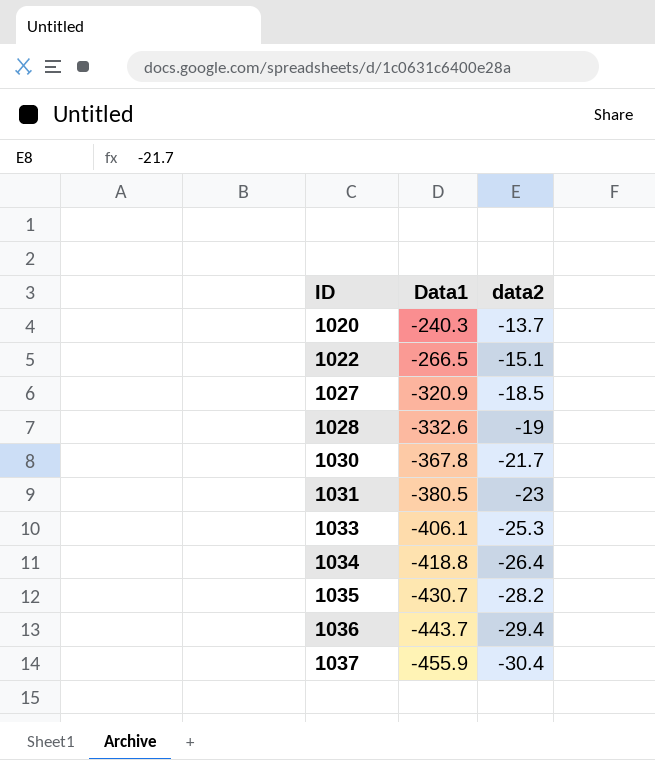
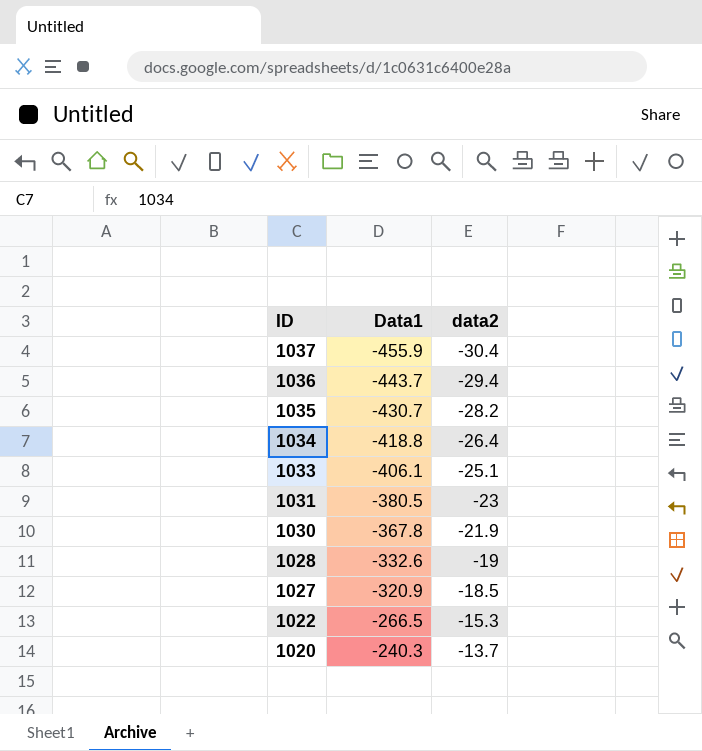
row order: ID ascending -> ID descending
1033 | data2: -25.3 -> -25.1
1030 | data2: -21.7 -> -21.9
1022 | data2: -15.1 -> -15.3

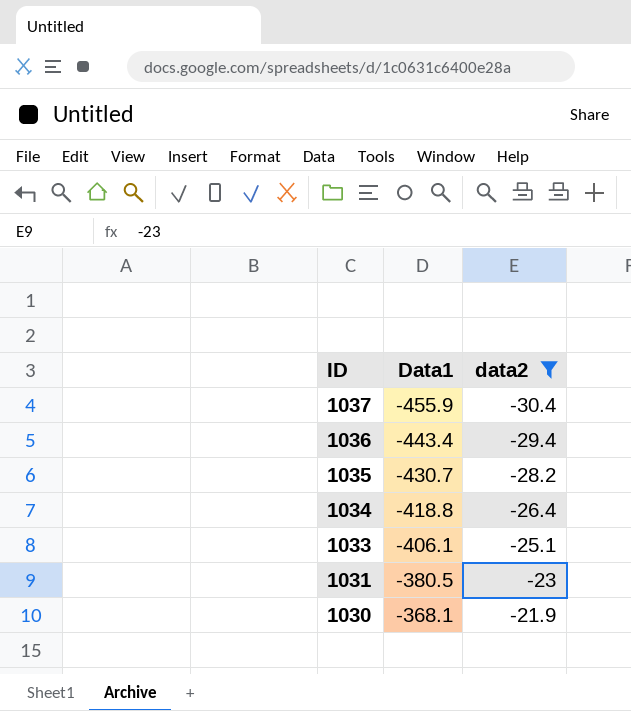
filter: none -> data2 <= -21.9
1036 | Data1: -443.7 -> -443.4
1030 | Data1: -367.8 -> -368.1

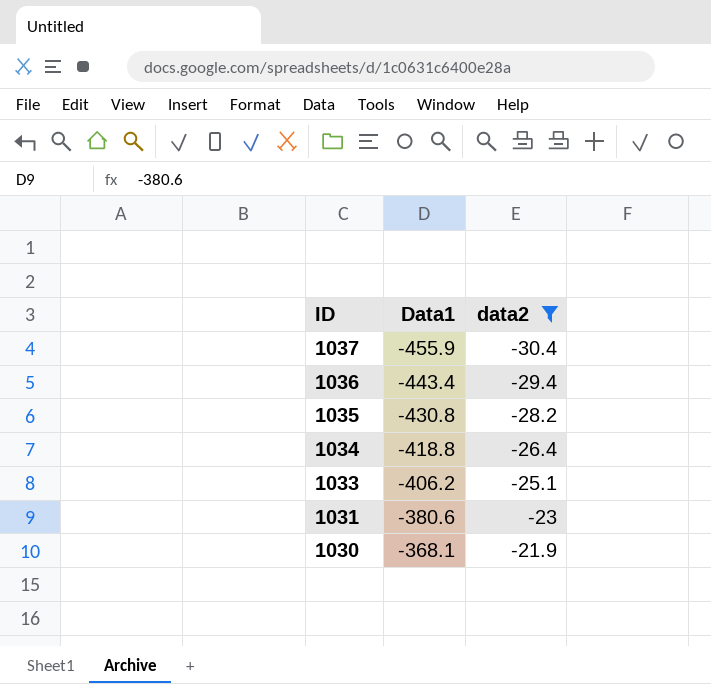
1035 | Data1: -430.7 -> -430.8
1033 | Data1: -406.1 -> -406.2
1031 | Data1: -380.5 -> -380.6

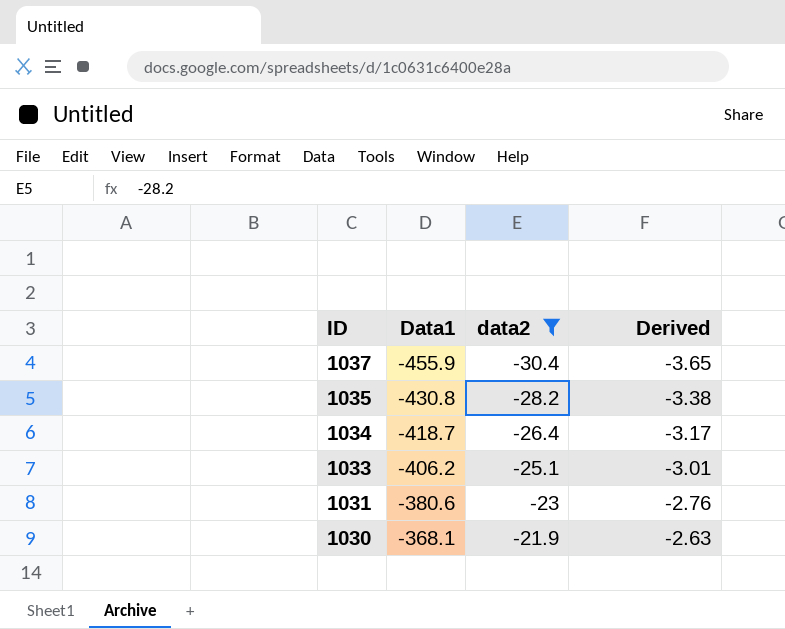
column Derived | formula: none -> [data2] * 0.12
row 1036: -443.4 | -29.4 -> none
1034 | Data1: -418.8 -> -418.7

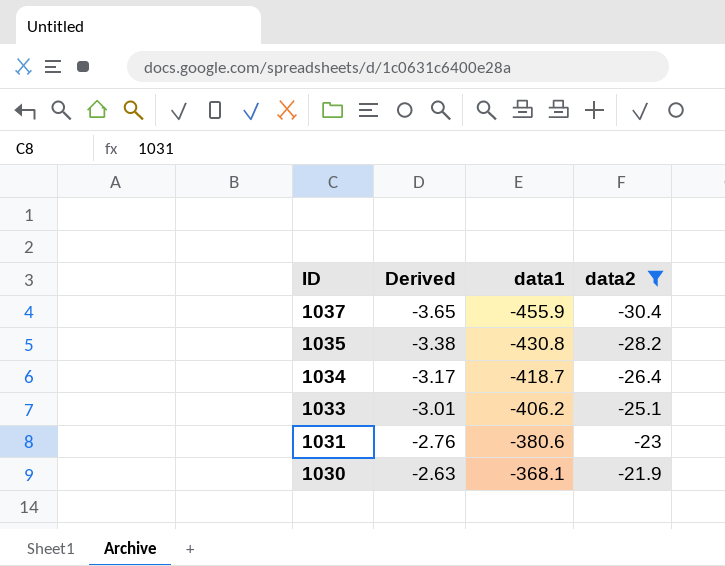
column Derived | position: 4 -> 2
column name: Data1 -> data1

